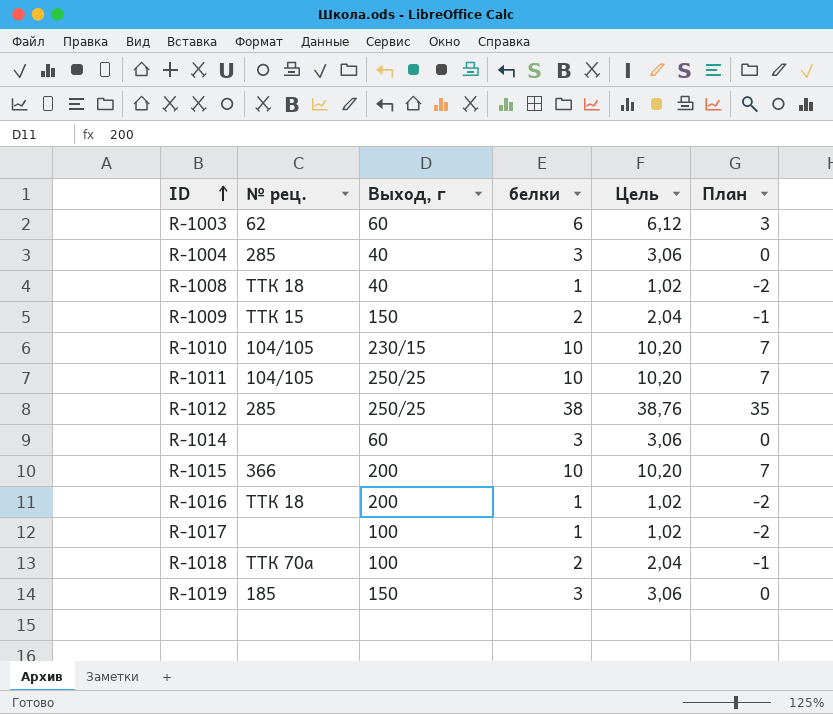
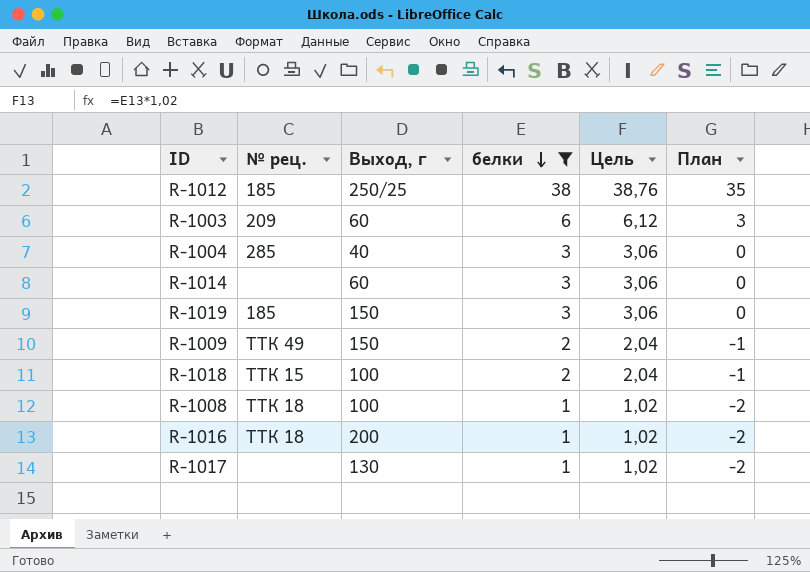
filter: none -> белки != 10
row order: ID ascending -> белки descending
R-1012 | № рец.: 285 -> 185
R-1003 | № рец.: 62 -> 209
R-1009 | № рец.: ТТК 15 -> ТТК 49
R-1018 | № рец.: ТТК 70а -> ТТК 15
R-1008 | Выход, г: 40 -> 100
R-1017 | Выход, г: 100 -> 130

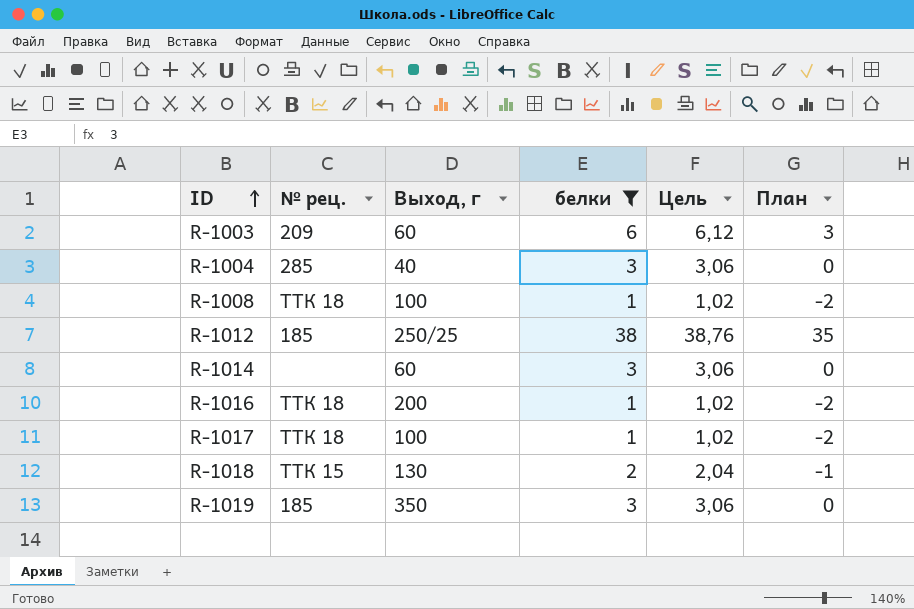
row order: белки descending -> ID ascending
row R-1009: ТТК 49 | 150 | 2 | 2,04 | -1 -> none
R-1017 | № рец.: none -> ТТК 18
R-1017 | Выход, г: 130 -> 100
R-1018 | Выход, г: 100 -> 130
R-1019 | Выход, г: 150 -> 350

